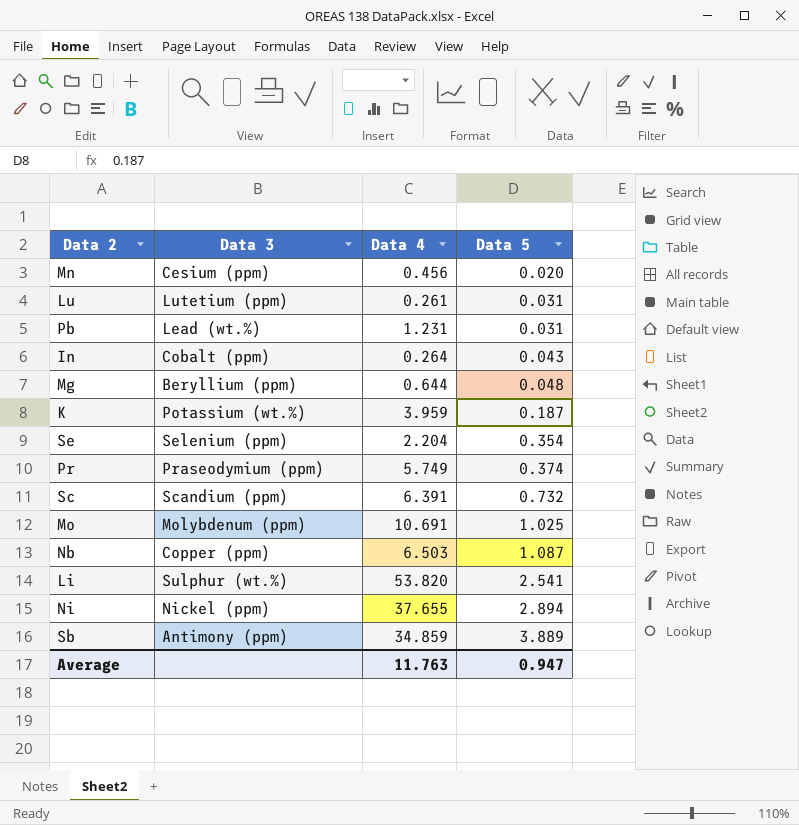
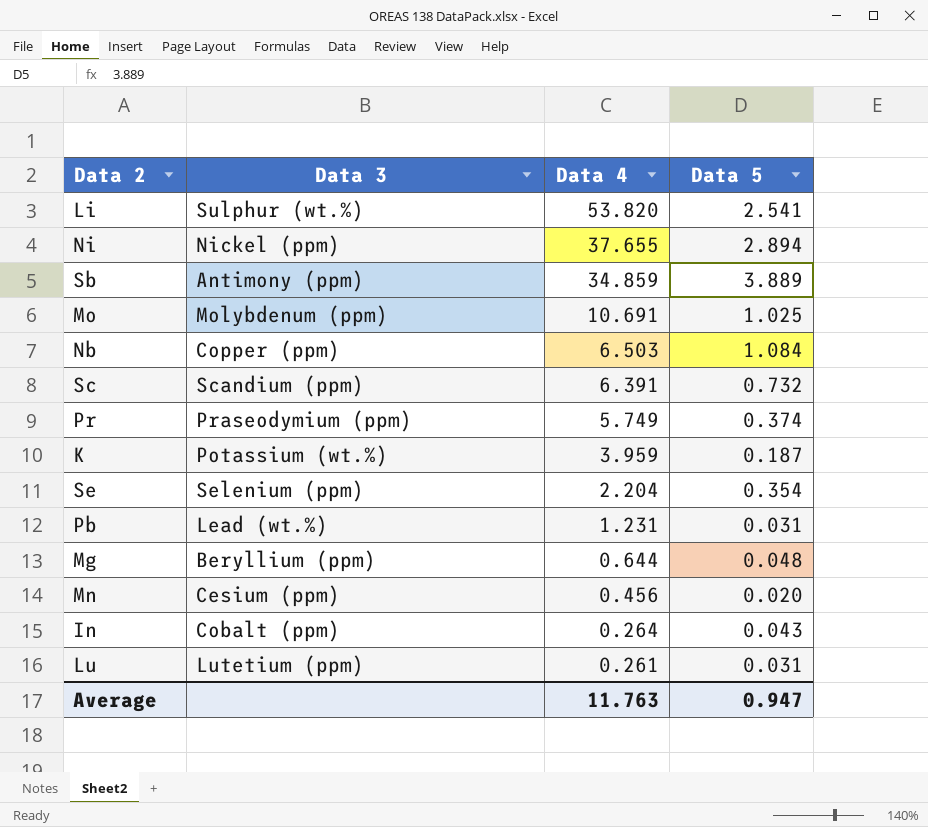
row order: Data 5 ascending -> Data 4 descending
Nb | Data 5: 1.087 -> 1.084

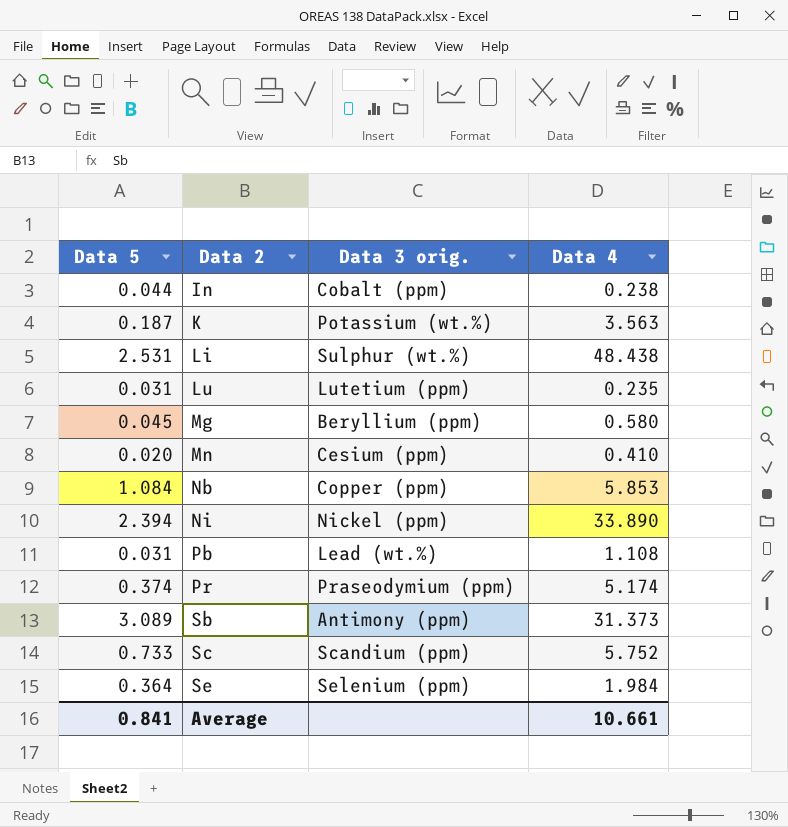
row order: Data 4 descending -> Data 2 ascending
column Data 5 | position: 4 -> 1
column name: Data 3 -> Data 3 orig.
row Mo: Molybdenum (ppm) | 10.691 | 1.025 -> none
In | Data 5: 0.043 -> 0.044
In | Data 4: 0.264 -> 0.238
K | Data 4: 3.959 -> 3.563
Li | Data 5: 2.541 -> 2.531
Li | Data 4: 53.820 -> 48.438
Lu | Data 4: 0.261 -> 0.235
Mg | Data 5: 0.048 -> 0.045
Mg | Data 4: 0.644 -> 0.580
Mn | Data 4: 0.456 -> 0.410
Nb | Data 4: 6.503 -> 5.853
Ni | Data 5: 2.894 -> 2.394
Ni | Data 4: 37.655 -> 33.890
Pb | Data 4: 1.231 -> 1.108
Pr | Data 4: 5.749 -> 5.174
Sb | Data 5: 3.889 -> 3.089
Sb | Data 4: 34.859 -> 31.373
Sc | Data 5: 0.732 -> 0.733
Sc | Data 4: 6.391 -> 5.752
Se | Data 5: 0.354 -> 0.364
Se | Data 4: 2.204 -> 1.984
Average | Data 5: 0.947 -> 0.841
Average | Data 4: 11.763 -> 10.661

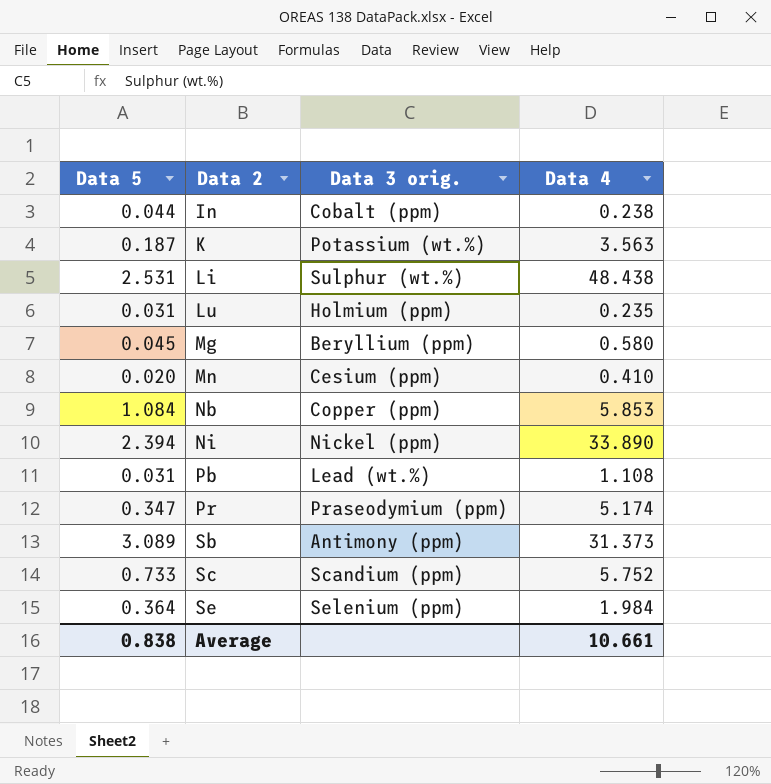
Lu | Data 3 orig.: Lutetium (ppm) -> Holmium (ppm)
Pr | Data 5: 0.374 -> 0.347
Average | Data 5: 0.841 -> 0.838

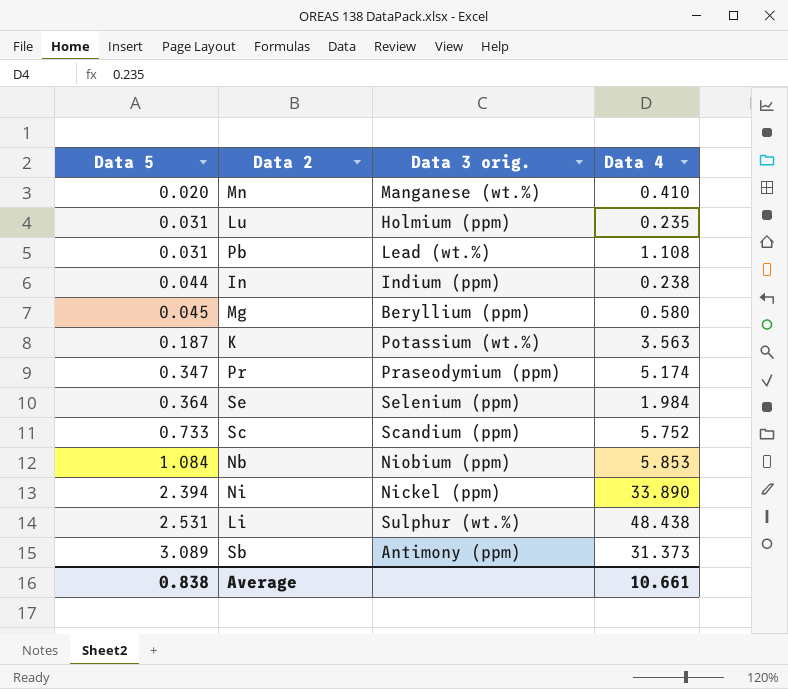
row order: Data 2 ascending -> Data 5 ascending
Mn | Data 3 orig.: Cesium (ppm) -> Manganese (wt.%)
In | Data 3 orig.: Cobalt (ppm) -> Indium (ppm)
Nb | Data 3 orig.: Copper (ppm) -> Niobium (ppm)

